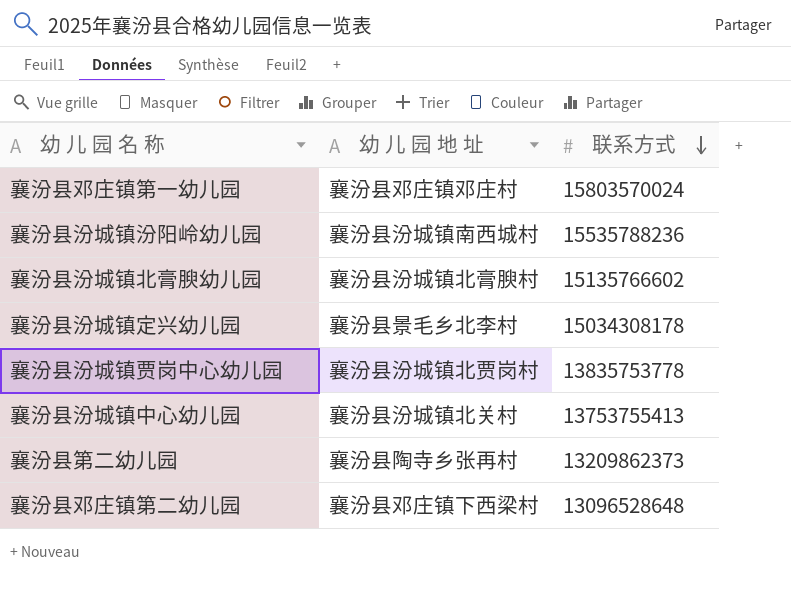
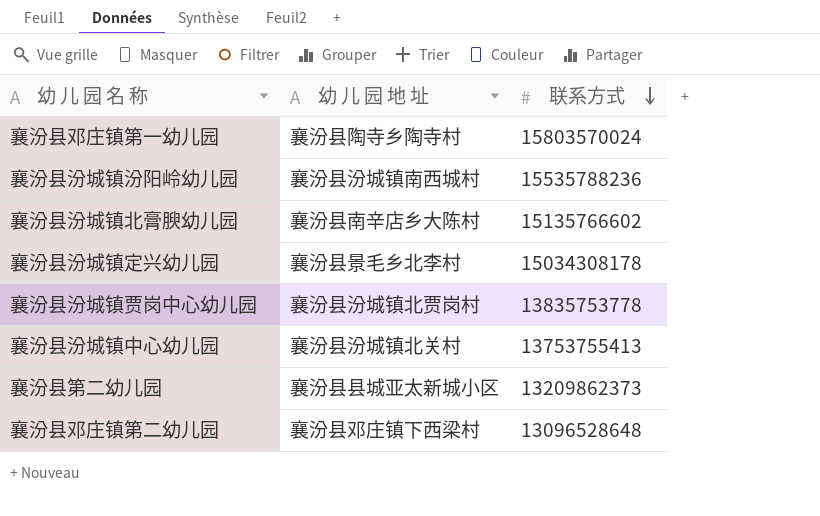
襄汾县邓庄镇第一幼儿园 | 幼 儿 园 地 址: 襄汾县邓庄镇邓庄村 -> 襄汾县陶寺乡陶寺村
襄汾县汾城镇北膏腴幼儿园 | 幼 儿 园 地 址: 襄汾县汾城镇北膏腴村 -> 襄汾县南辛店乡大陈村
襄汾县第二幼儿园 | 幼 儿 园 地 址: 襄汾县陶寺乡张再村 -> 襄汾县县城亚太新城小区

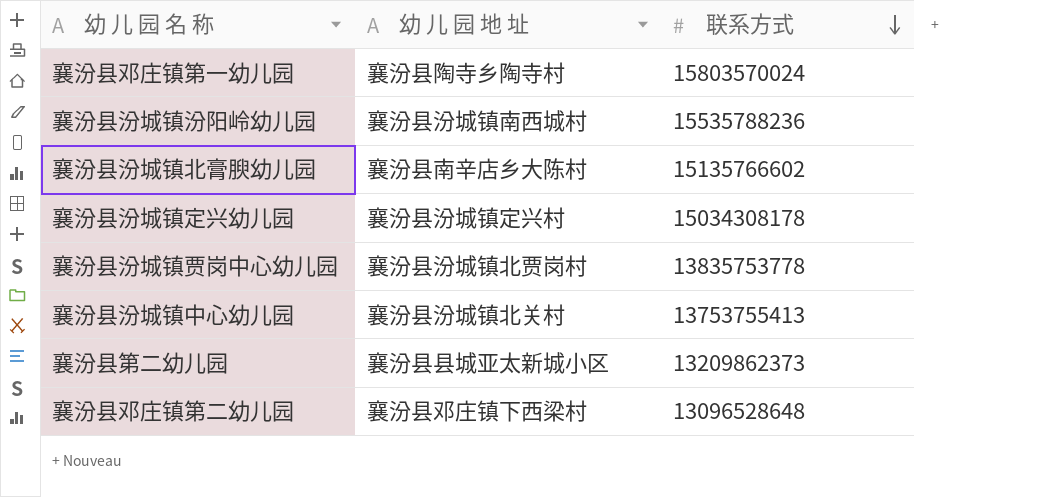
襄汾县汾城镇定兴幼儿园 | 幼 儿 园 地 址: 襄汾县景毛乡北李村 -> 襄汾县汾城镇定兴村

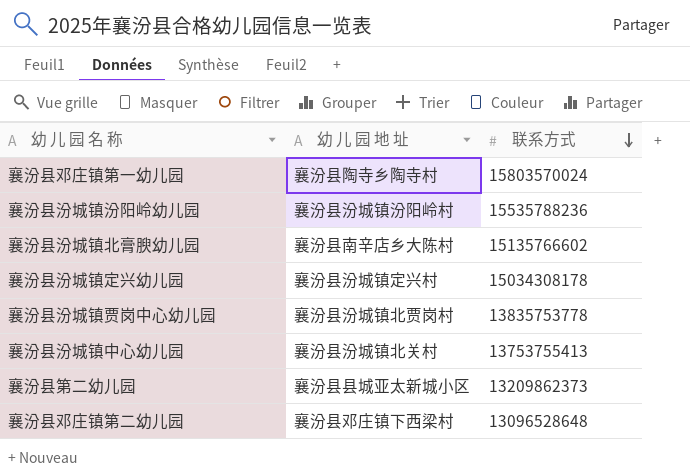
襄汾县汾城镇汾阳岭幼儿园 | 幼 儿 园 地 址: 襄汾县汾城镇南西城村 -> 襄汾县汾城镇汾阳岭村

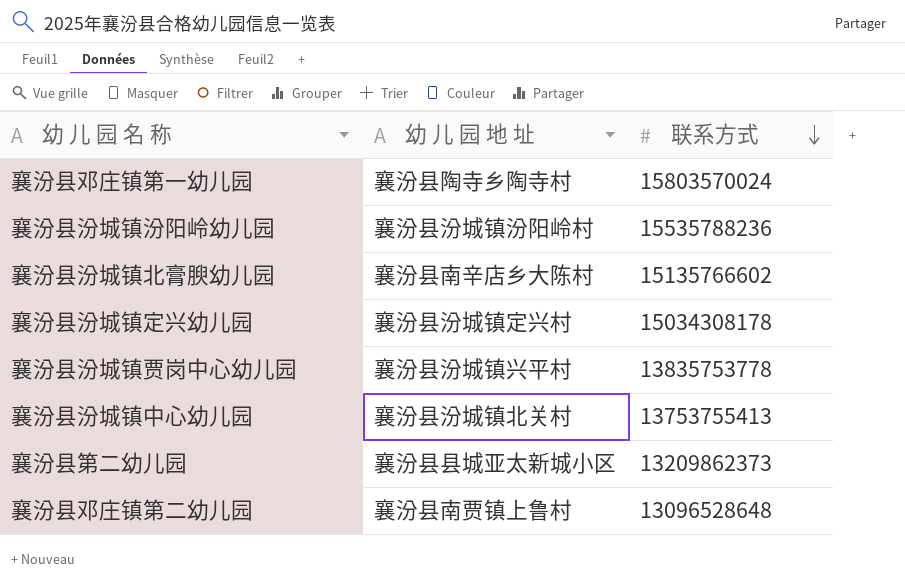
襄汾县汾城镇贾岗中心幼儿园 | 幼 儿 园 地 址: 襄汾县汾城镇北贾岗村 -> 襄汾县汾城镇兴平村
襄汾县邓庄镇第二幼儿园 | 幼 儿 园 地 址: 襄汾县邓庄镇下西梁村 -> 襄汾县南贾镇上鲁村

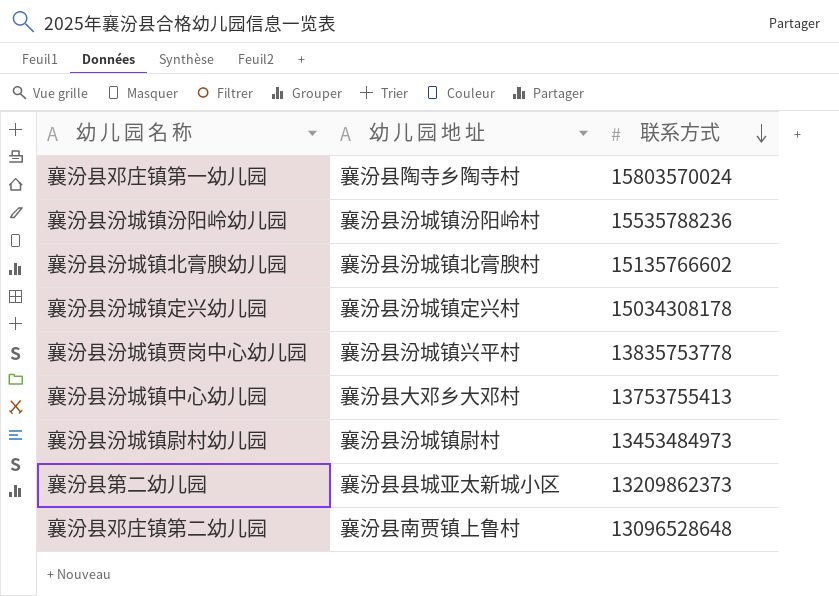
襄汾县汾城镇北膏腴幼儿园 | 幼 儿 园 地 址: 襄汾县南辛店乡大陈村 -> 襄汾县汾城镇北膏腴村
襄汾县汾城镇中心幼儿园 | 幼 儿 园 地 址: 襄汾县汾城镇北关村 -> 襄汾县大邓乡大邓村
row 襄汾县汾城镇尉村幼儿园: none -> 襄汾县汾城镇尉村 | 13453484973

